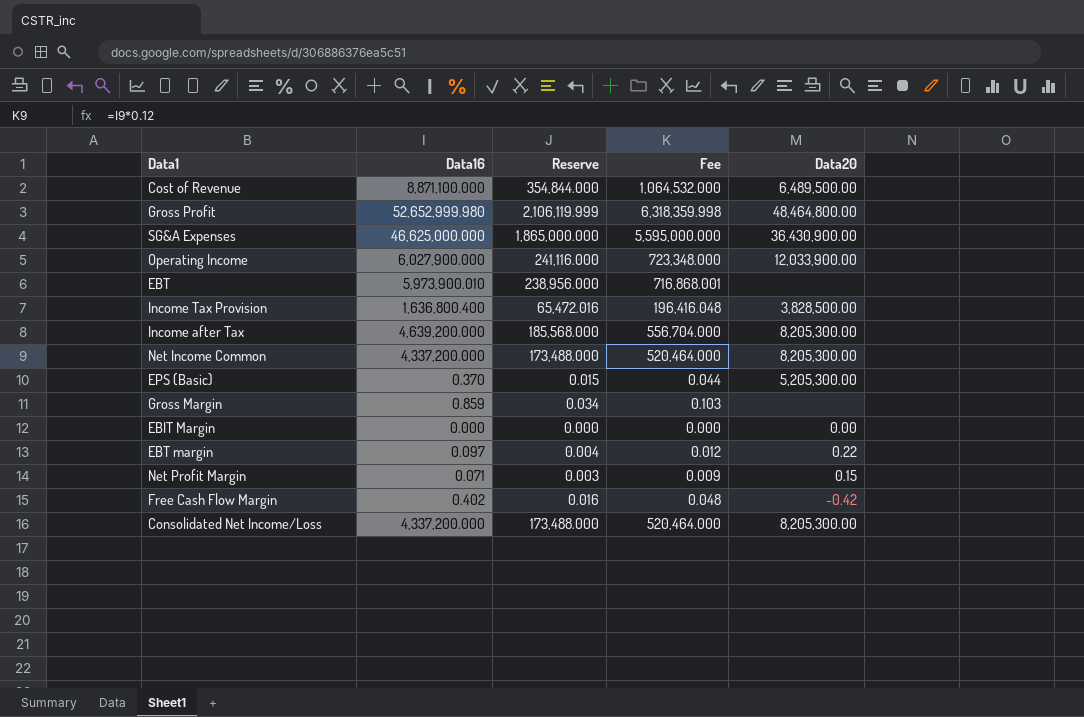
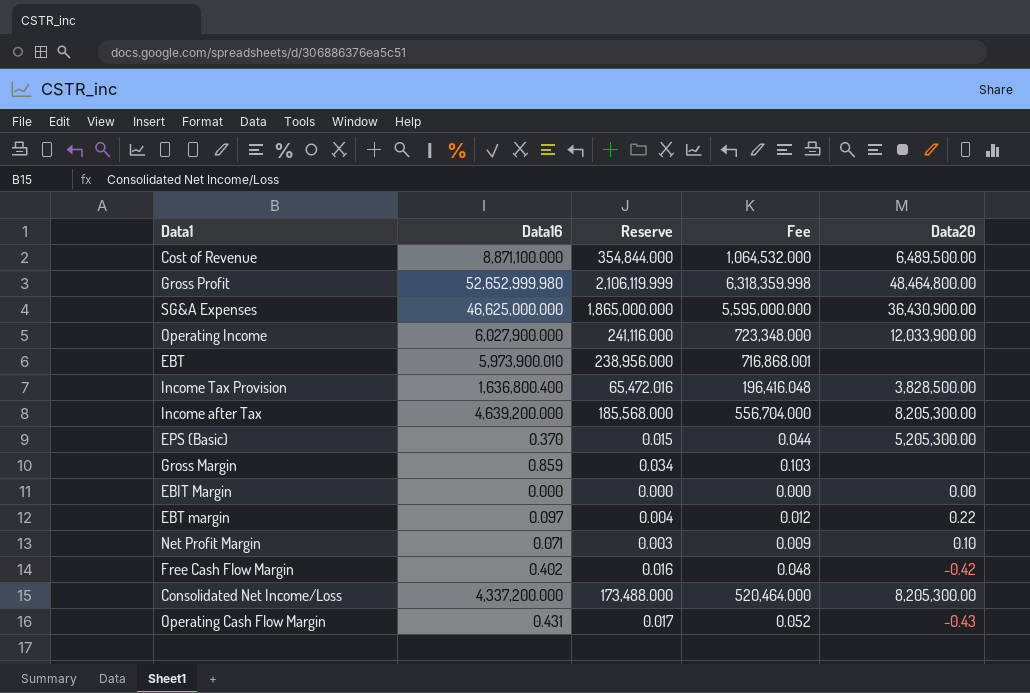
row Net Income Common: 4,337,200.000 | 173,488.000 | 520,464.000 | 8,205,300.00 -> none
Net Profit Margin | Data20: 0.15 -> 0.10
row Operating Cash Flow Margin: none -> 0.431 | 0.017 | 0.052 | -0.43

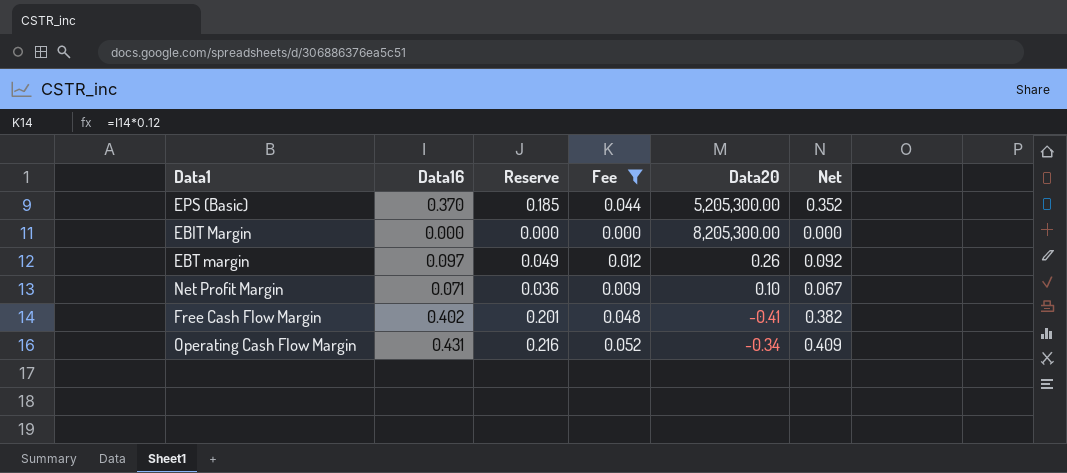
filter: none -> Fee <= 0.052
column Reserve | formula: [Data16] * 0.04 -> [Data16] * 0.5
column Net | formula: none -> [Data16] * 0.95
EBIT Margin | Data20: 0.00 -> 8,205,300.00
EBT margin | Data20: 0.22 -> 0.26
Free Cash Flow Margin | Data20: -0.42 -> -0.41
Operating Cash Flow Margin | Data20: -0.43 -> -0.34

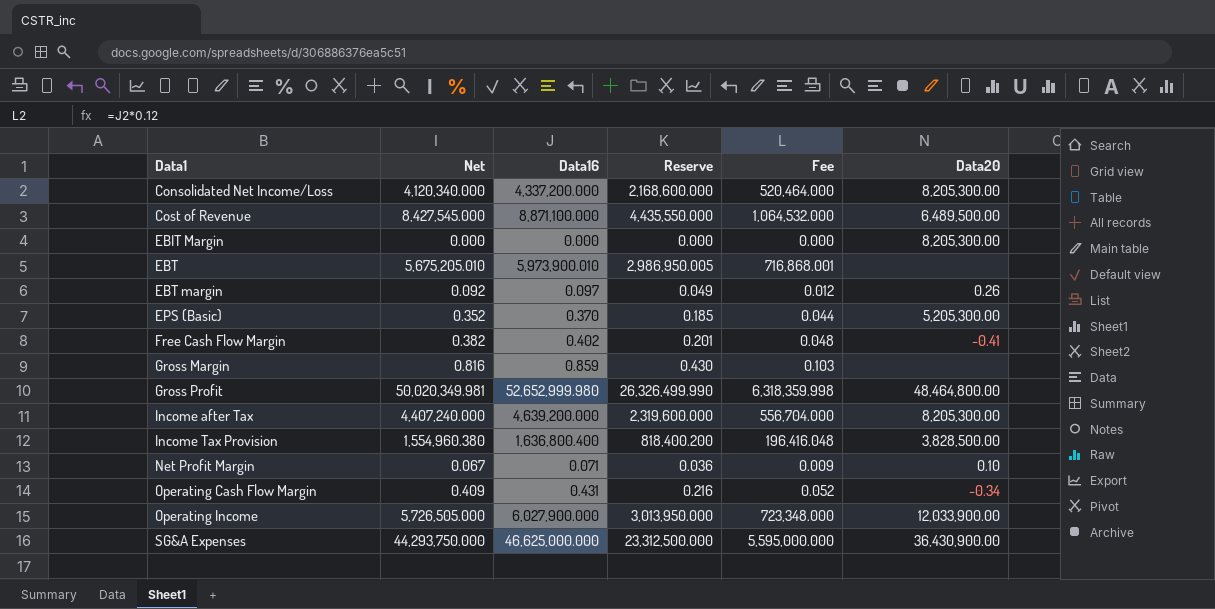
filter: Fee <= 0.052 -> none
row order: none -> Data1 ascending
column Net | position: 6 -> 2

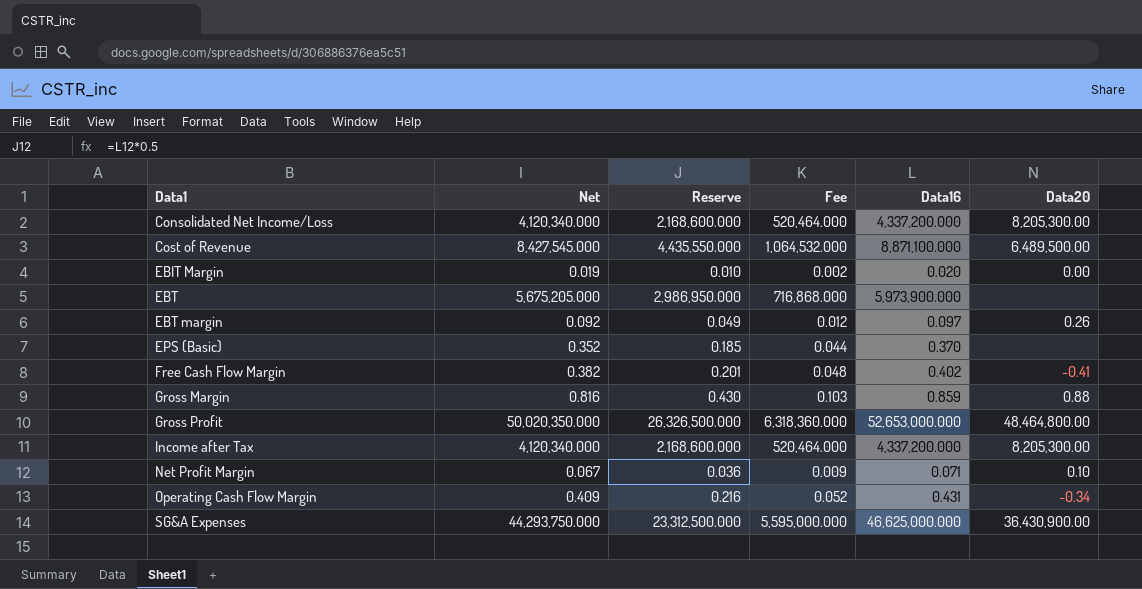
column Data16 | position: 3 -> 5
row Income Tax Provision: 1,554,960.380 | 1,636,800.400 | 818,400.200 | 196,416.048 | 3,828,500.00 -> none
row Operating Income: 5,726,505.000 | 6,027,900.000 | 3,013,950.000 | 723,348.000 | 12,033,900.00 -> none
EBIT Margin | Net: 0.000 -> 0.019
EBIT Margin | Reserve: 0.000 -> 0.010
EBIT Margin | Fee: 0.000 -> 0.002
EBIT Margin | Data16: 0.000 -> 0.020
EBIT Margin | Data20: 8,205,300.00 -> 0.00
EBT | Net: 5,675,205.010 -> 5,675,205.000
EBT | Reserve: 2,986,950.005 -> 2,986,950.000
EBT | Fee: 716,868.001 -> 716,868.000
EBT | Data16: 5,973,900.010 -> 5,973,900.000
EPS (Basic) | Data20: 5,205,300.00 -> none
Gross Margin | Data20: none -> 0.88
Gross Profit | Net: 50,020,349.981 -> 50,020,350.000
Gross Profit | Reserve: 26,326,499.990 -> 26,326,500.000
Gross Profit | Fee: 6,318,359.998 -> 6,318,360.000
Gross Profit | Data16: 52,652,999.980 -> 52,653,000.000
Income after Tax | Net: 4,407,240.000 -> 4,120,340.000
Income after Tax | Reserve: 2,319,600.000 -> 2,168,600.000
Income after Tax | Fee: 556,704.000 -> 520,464.000
Income after Tax | Data16: 4,639,200.000 -> 4,337,200.000

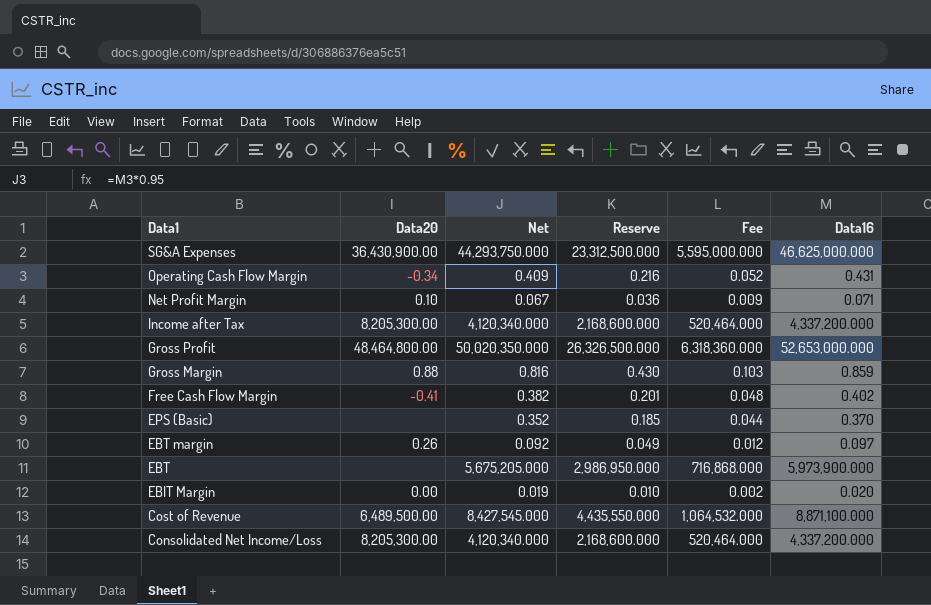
row order: Data1 ascending -> Data1 descending
column Data20 | position: 6 -> 2

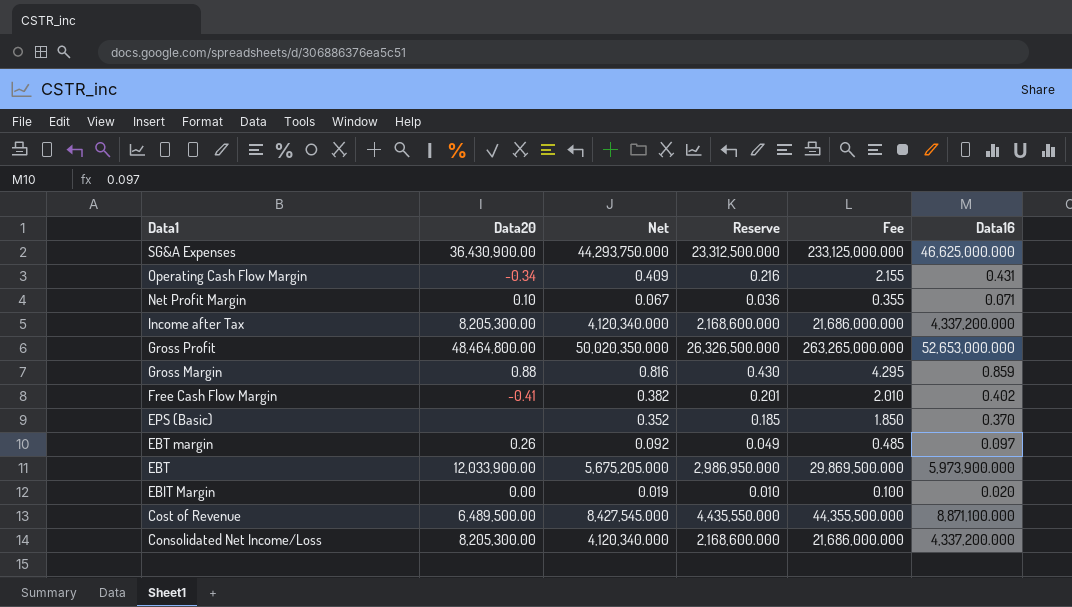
column Fee | formula: [Data16] * 0.12 -> [Data16] * 5
EBT | Data20: none -> 12,033,900.00

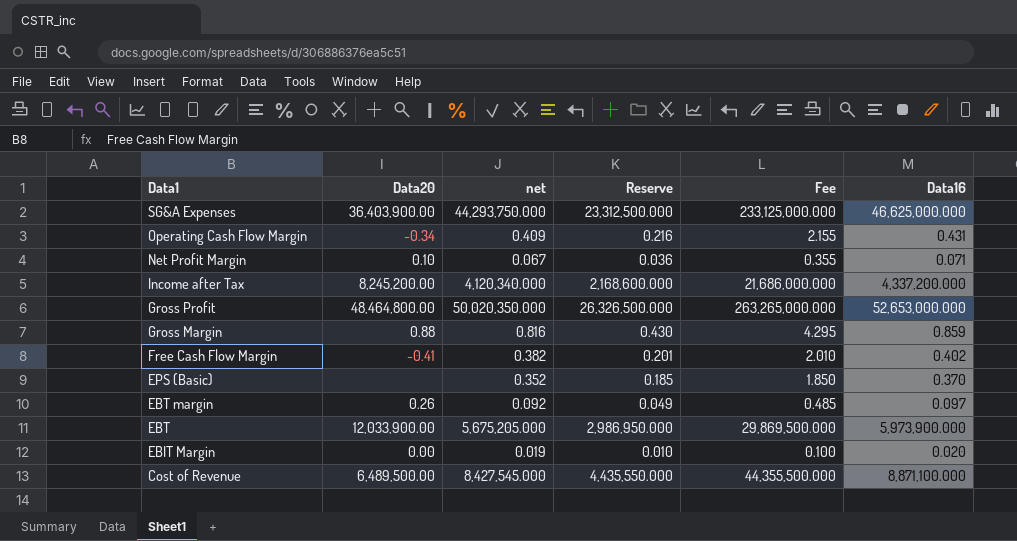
column name: Net -> net
row Consolidated Net Income/Loss: 8,205,300.00 | 4,120,340.000 | 2,168,600.000 | 21,686,000.000 | 4,337,200.000 -> none
SG&A Expenses | Data20: 36,430,900.00 -> 36,403,900.00
Income after Tax | Data20: 8,205,300.00 -> 8,245,200.00

